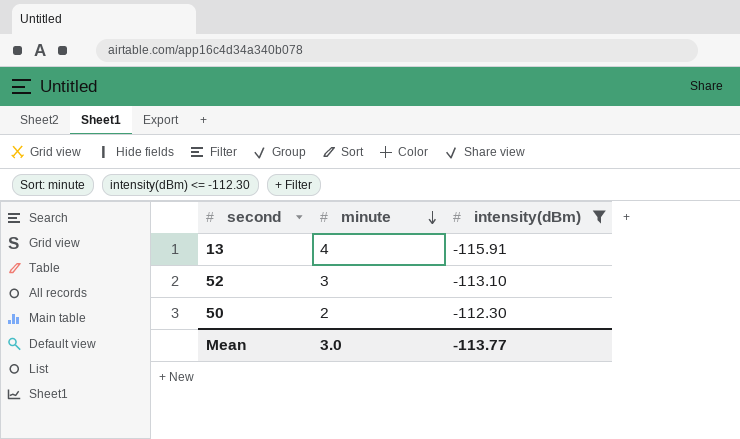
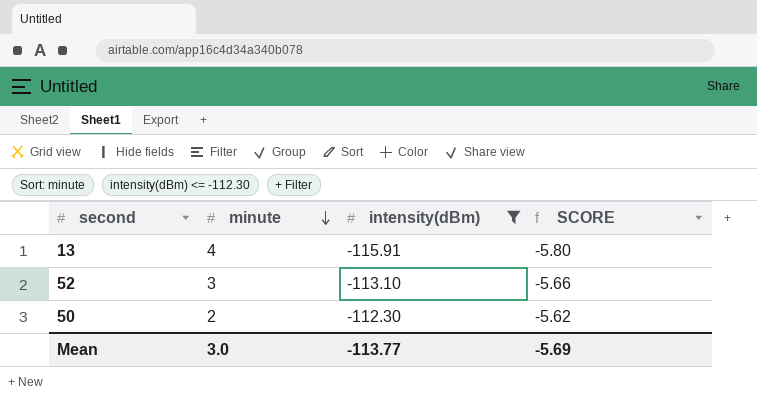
column SCORE | formula: none -> [intensity(dBm)] * 0.05

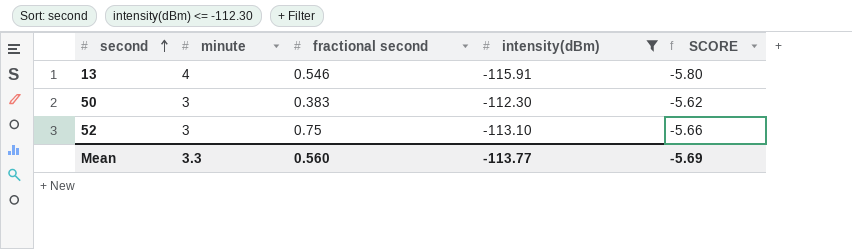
row order: minute descending -> second ascending
column fractional second | position: none -> 3
50 | minute: 2 -> 3
Mean | minute: 3.0 -> 3.3

